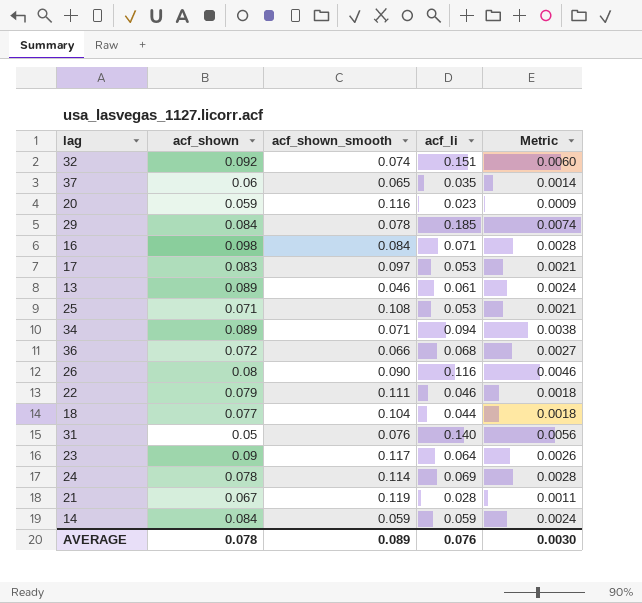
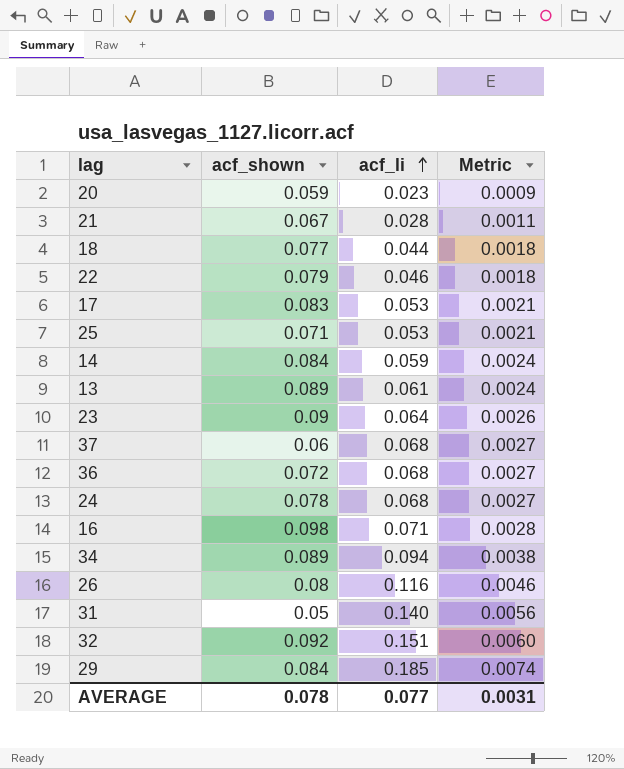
row order: none -> acf_li ascending
column acf_shown_smooth | position: 3 -> none
37 | acf_li: 0.035 -> 0.068
37 | Metric: 0.0014 -> 0.0027
24 | acf_li: 0.069 -> 0.068
24 | Metric: 0.0028 -> 0.0027
AVERAGE | acf_li: 0.076 -> 0.077
AVERAGE | Metric: 0.0030 -> 0.0031

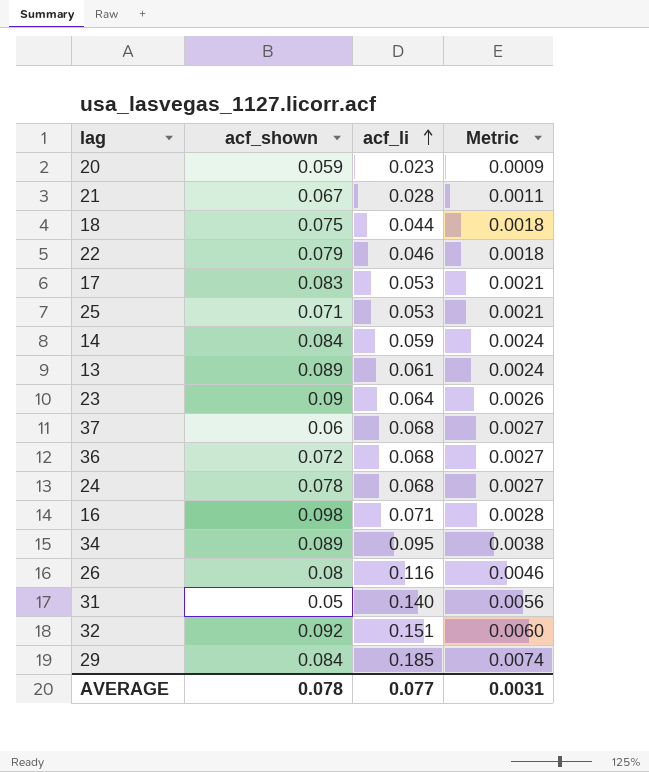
18 | acf_shown: 0.077 -> 0.075
34 | acf_li: 0.094 -> 0.095

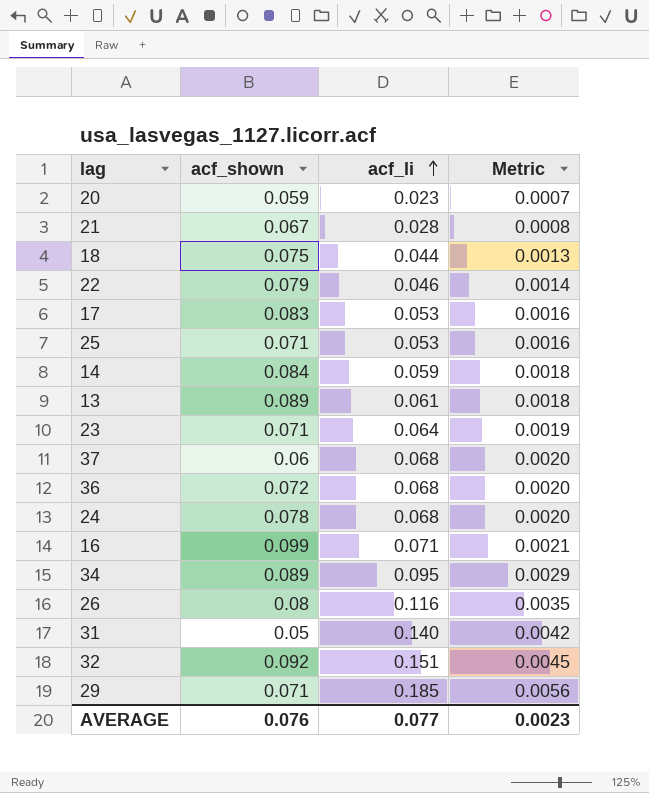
column Metric | formula: [acf_li] * 0.04 -> [acf_li] * 0.03
23 | acf_shown: 0.09 -> 0.071
16 | acf_shown: 0.098 -> 0.099
29 | acf_shown: 0.084 -> 0.071
AVERAGE | acf_shown: 0.078 -> 0.076
AVERAGE | Metric: 0.0031 -> 0.0023

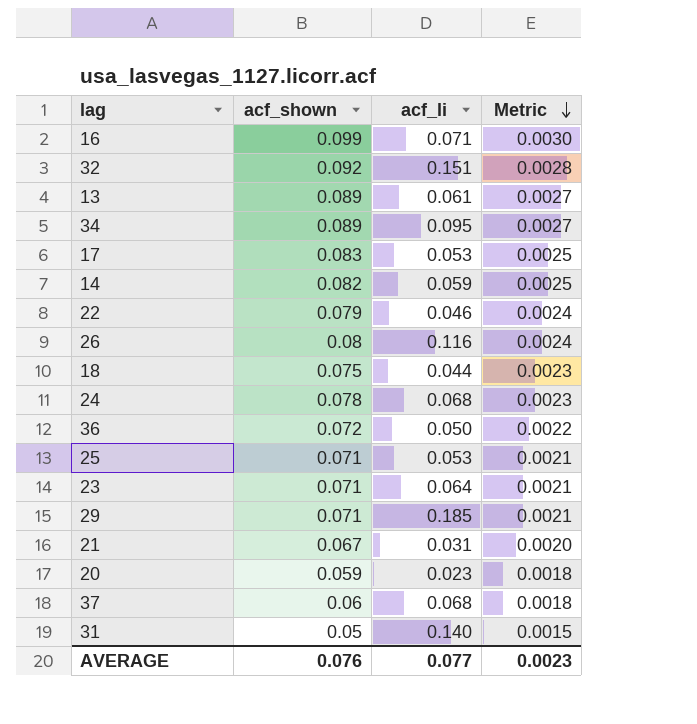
row order: acf_li ascending -> Metric descending
column Metric | formula: [acf_li] * 0.03 -> [acf_shown] * 0.03
14 | acf_shown: 0.084 -> 0.082
36 | acf_li: 0.068 -> 0.050
21 | acf_li: 0.028 -> 0.031

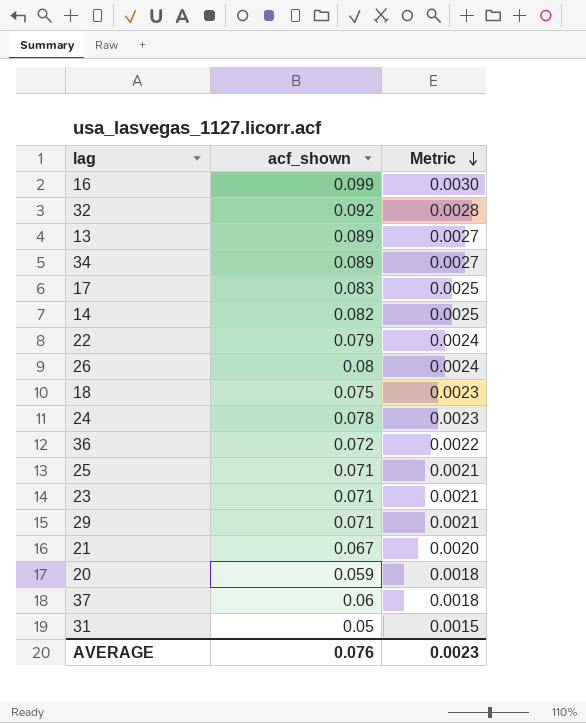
column acf_li | position: 3 -> none

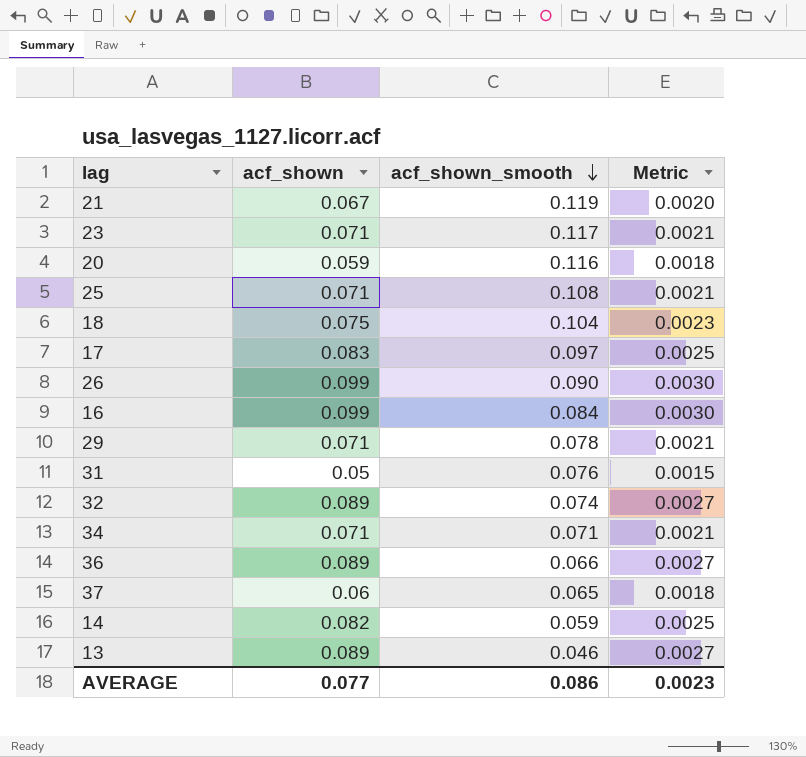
row order: Metric descending -> acf_shown_smooth descending
column acf_shown_smooth | position: none -> 3
row 22: 0.079 | 0.0024 -> none
row 24: 0.078 | 0.0023 -> none
26 | acf_shown: 0.08 -> 0.099
26 | Metric: 0.0024 -> 0.0030
32 | acf_shown: 0.092 -> 0.089
32 | Metric: 0.0028 -> 0.0027
34 | acf_shown: 0.089 -> 0.071
34 | Metric: 0.0027 -> 0.0021
36 | acf_shown: 0.072 -> 0.089
36 | Metric: 0.0022 -> 0.0027
AVERAGE | acf_shown: 0.076 -> 0.077

